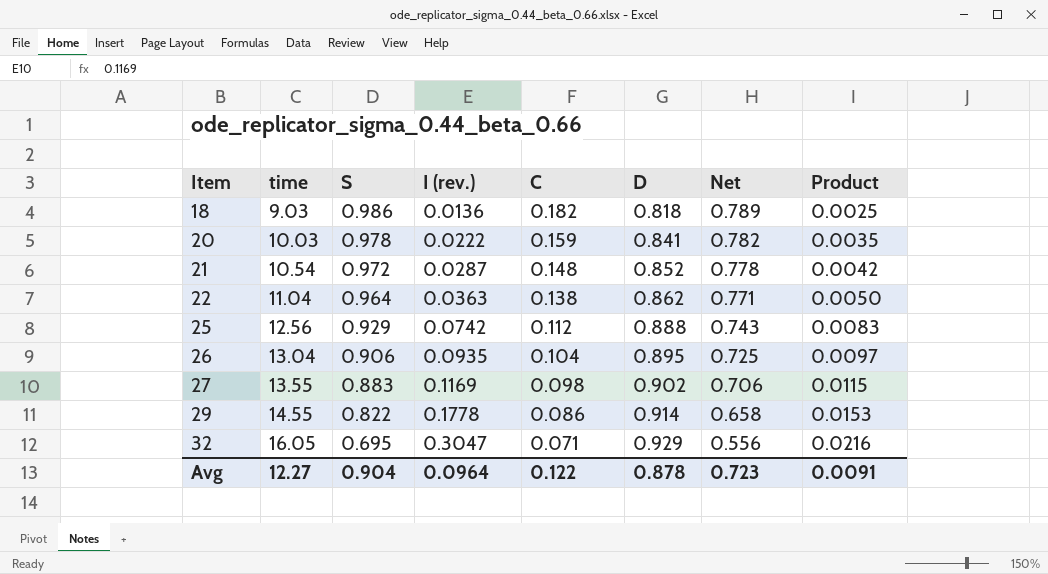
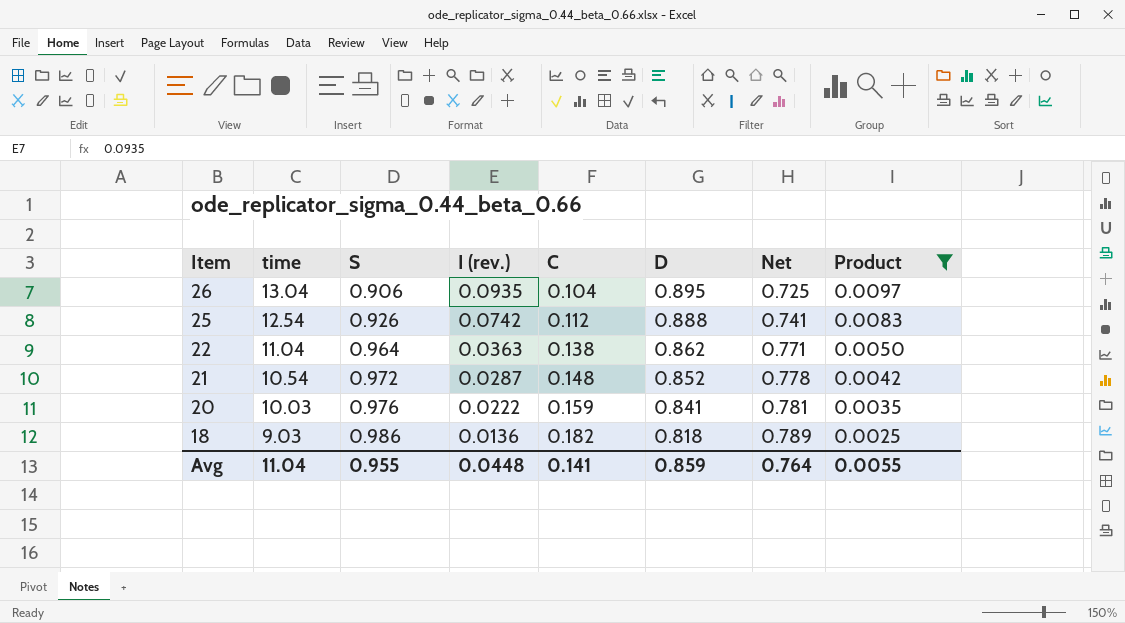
filter: none -> Product <= 0.0097
row order: Item ascending -> Item descending
25 | time: 12.56 -> 12.54
25 | S: 0.929 -> 0.926
25 | Net: 0.743 -> 0.741
20 | S: 0.978 -> 0.976
20 | Net: 0.782 -> 0.781
Avg | time: 12.27 -> 11.04
Avg | S: 0.904 -> 0.955
Avg | I (rev.): 0.0964 -> 0.0448
Avg | C: 0.122 -> 0.141
Avg | D: 0.878 -> 0.859
Avg | Net: 0.723 -> 0.764
Avg | Product: 0.0091 -> 0.0055

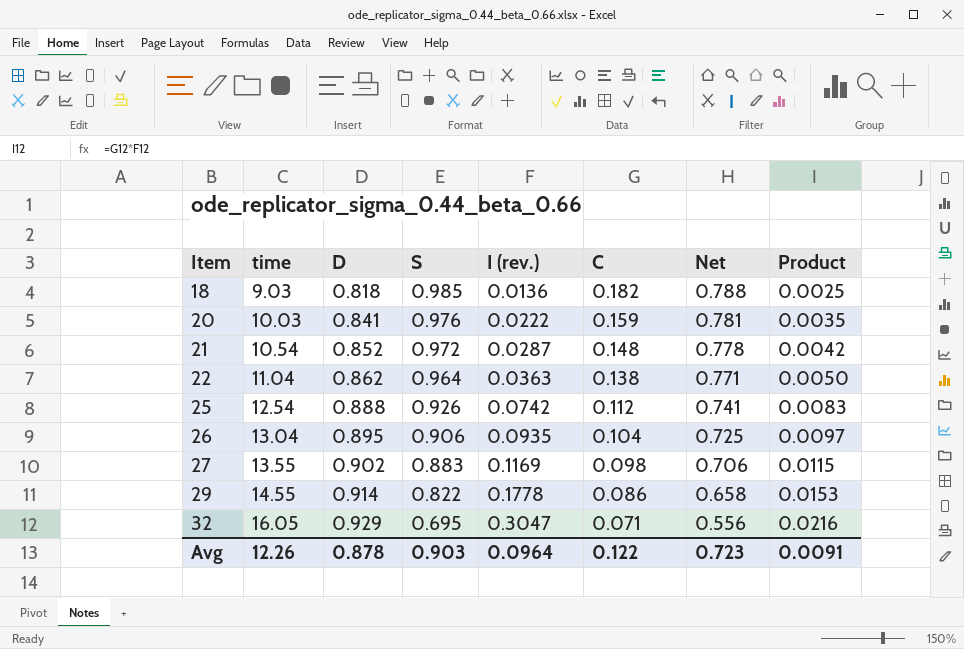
filter: Product <= 0.0097 -> none
row order: Item descending -> Item ascending
column D | position: 6 -> 3
18 | S: 0.986 -> 0.985
18 | Net: 0.789 -> 0.788
Avg | time: 11.04 -> 12.26
Avg | D: 0.859 -> 0.878
Avg | S: 0.955 -> 0.903
Avg | I (rev.): 0.0448 -> 0.0964
Avg | C: 0.141 -> 0.122
Avg | Net: 0.764 -> 0.723
Avg | Product: 0.0055 -> 0.0091

